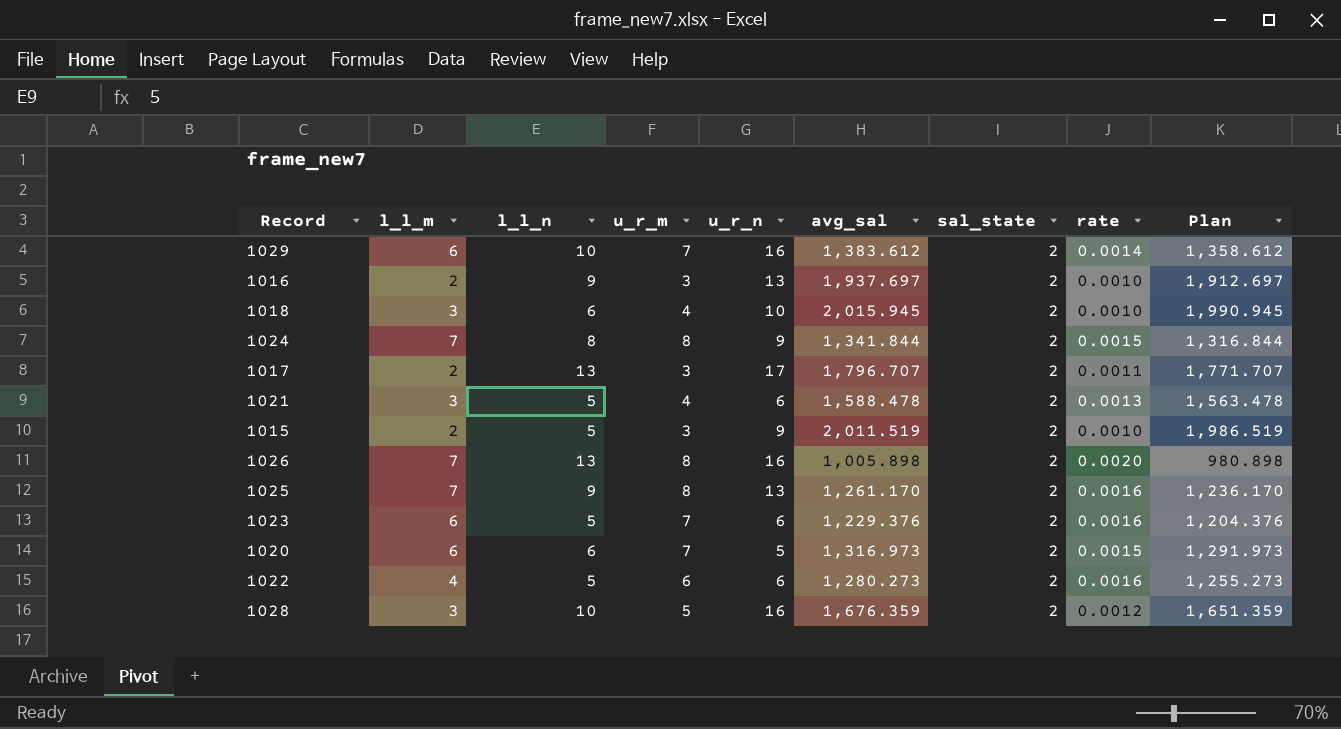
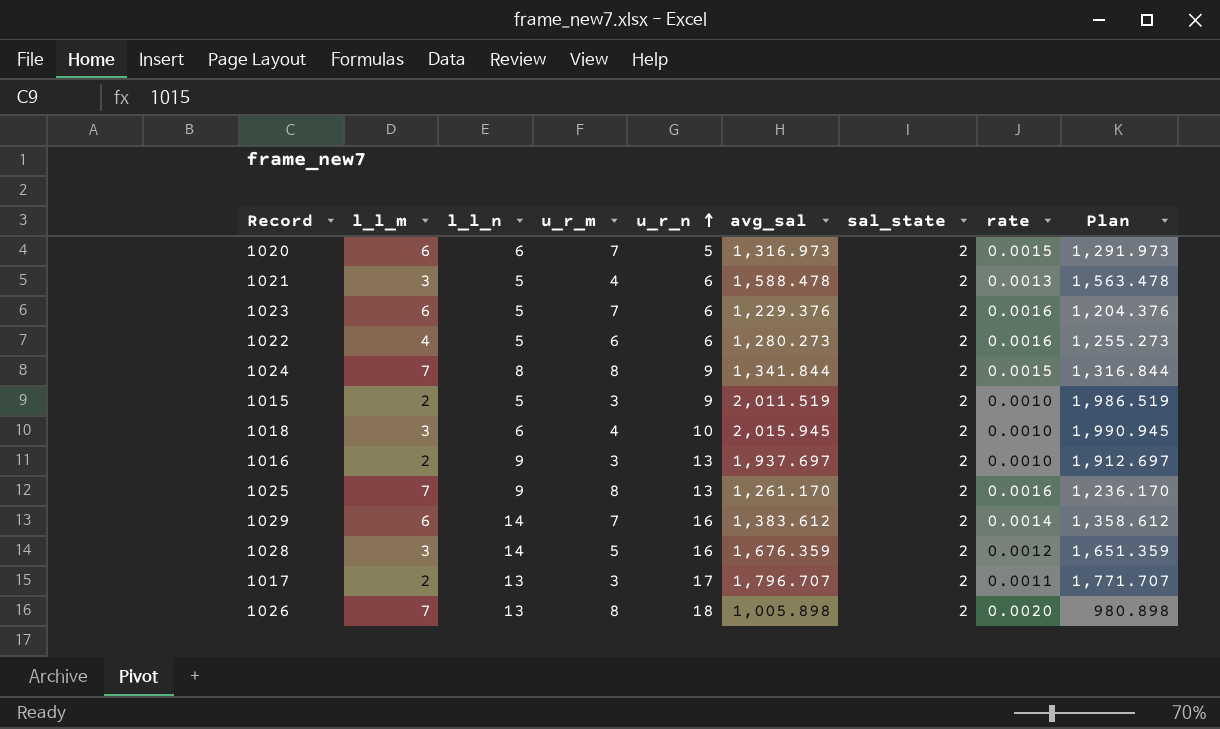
row order: none -> u_r_n ascending
1029 | l_l_n: 10 -> 14
1028 | l_l_n: 10 -> 14
1026 | u_r_n: 16 -> 18

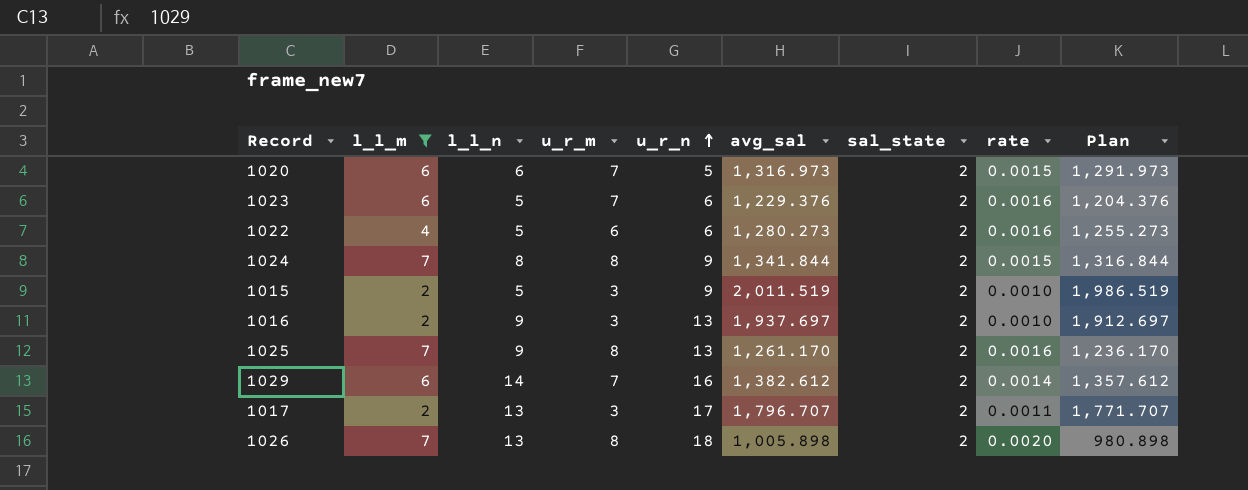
filter: none -> l_l_m != 3
1029 | avg_sal: 1,383.612 -> 1,382.612
1029 | Plan: 1,358.612 -> 1,357.612

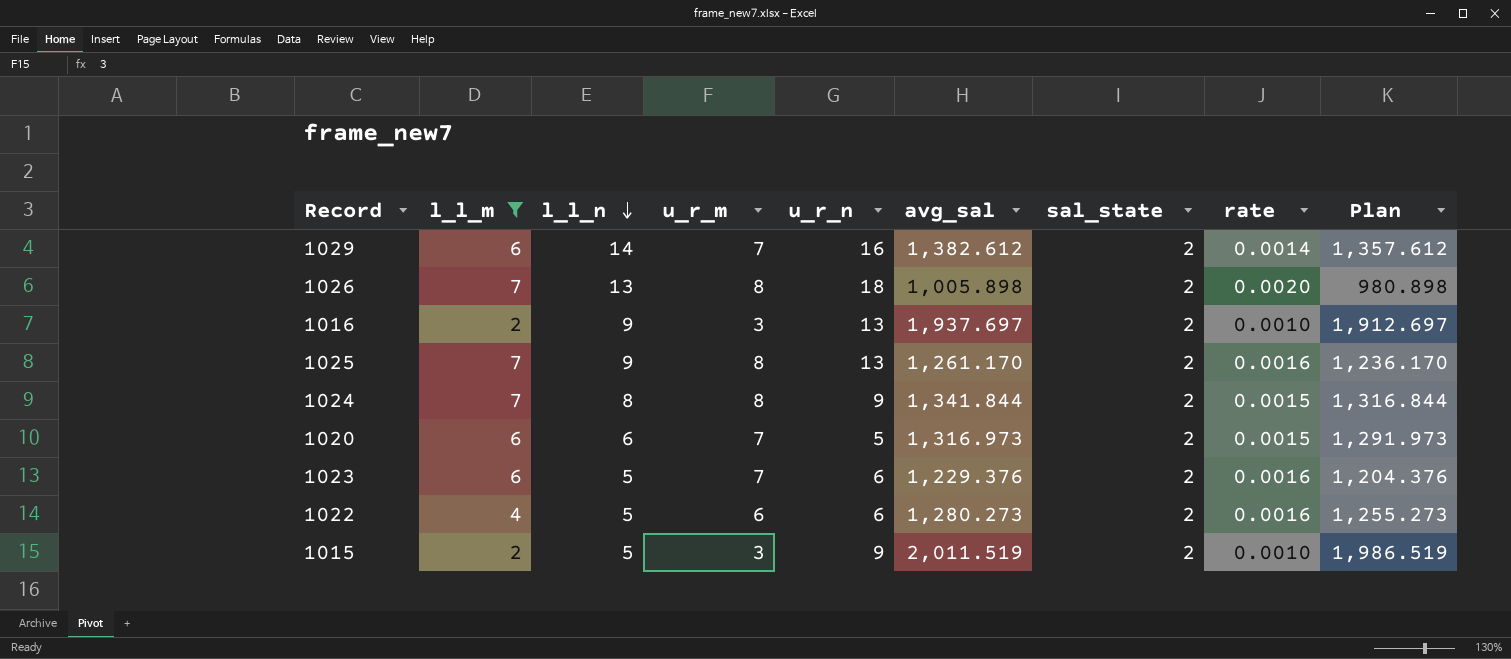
row order: u_r_n ascending -> l_l_n descending
row 1017: 2 | 13 | 3 | 17 | 1,796.707 | 2 | 0.0011 | 1,771.707 -> none

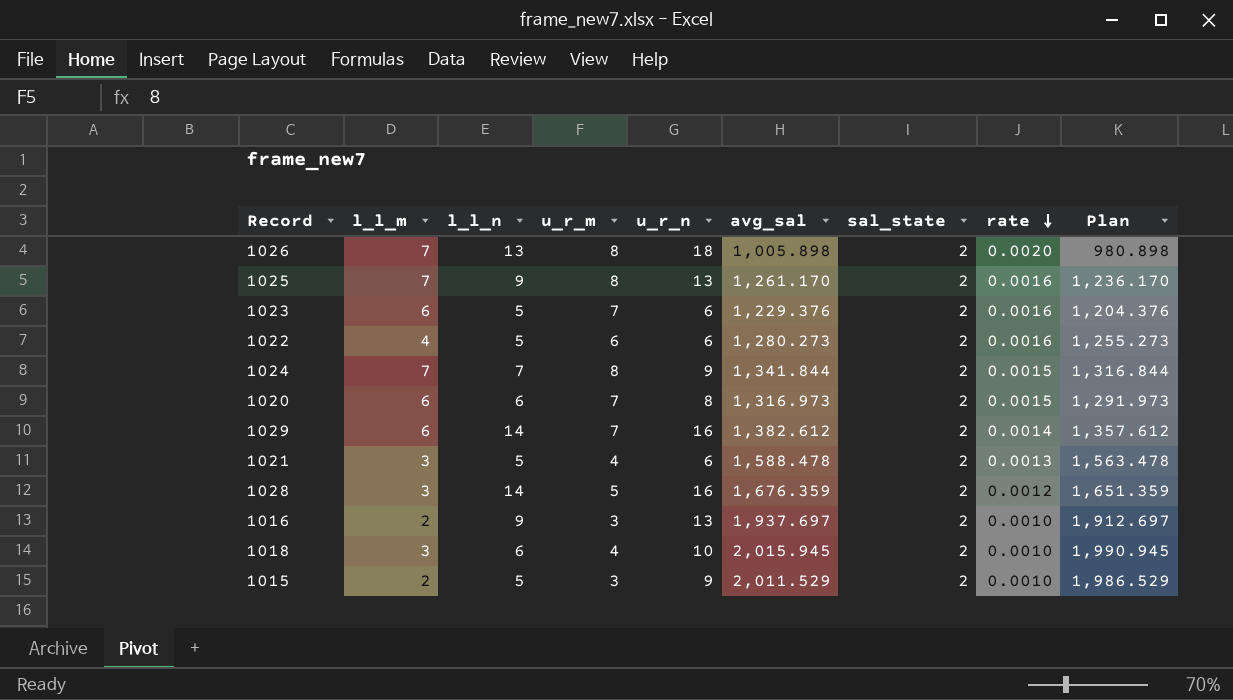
filter: l_l_m != 3 -> none
row order: l_l_n descending -> rate descending
1024 | l_l_n: 8 -> 7
1020 | u_r_n: 5 -> 8
1015 | avg_sal: 2,011.519 -> 2,011.529
1015 | Plan: 1,986.519 -> 1,986.529

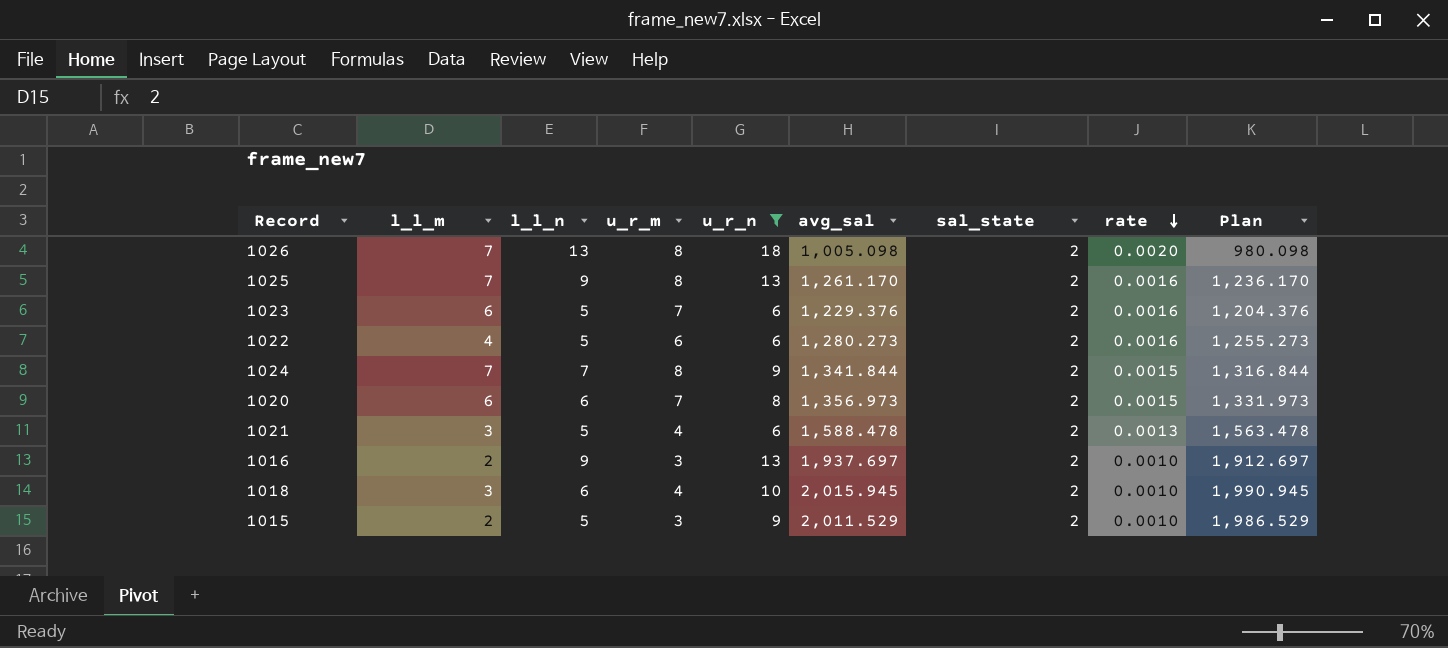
filter: none -> u_r_n != 16
1026 | avg_sal: 1,005.898 -> 1,005.098
1026 | Plan: 980.898 -> 980.098
1020 | avg_sal: 1,316.973 -> 1,356.973
1020 | Plan: 1,291.973 -> 1,331.973

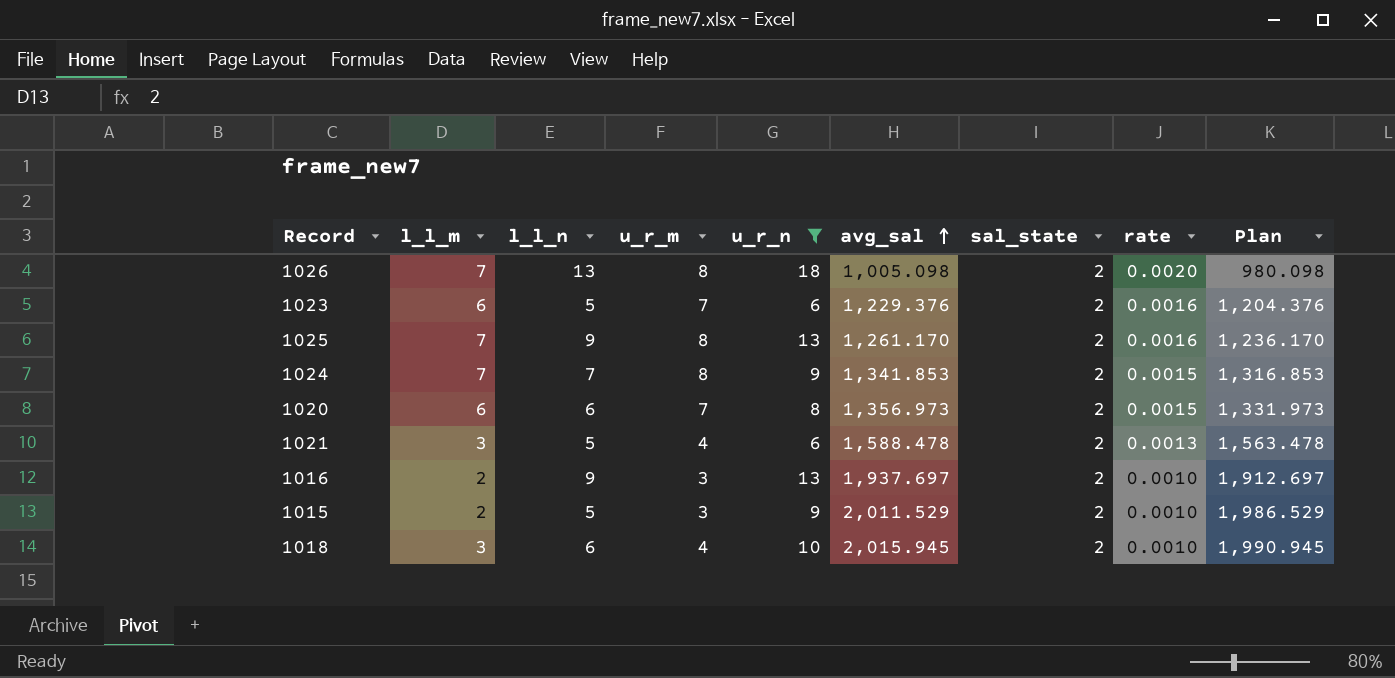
row order: rate descending -> avg_sal ascending
row 1022: 4 | 5 | 6 | 6 | 1,280.273 | 2 | 0.0016 | 1,255.273 -> none
1024 | avg_sal: 1,341.844 -> 1,341.853
1024 | Plan: 1,316.844 -> 1,316.853

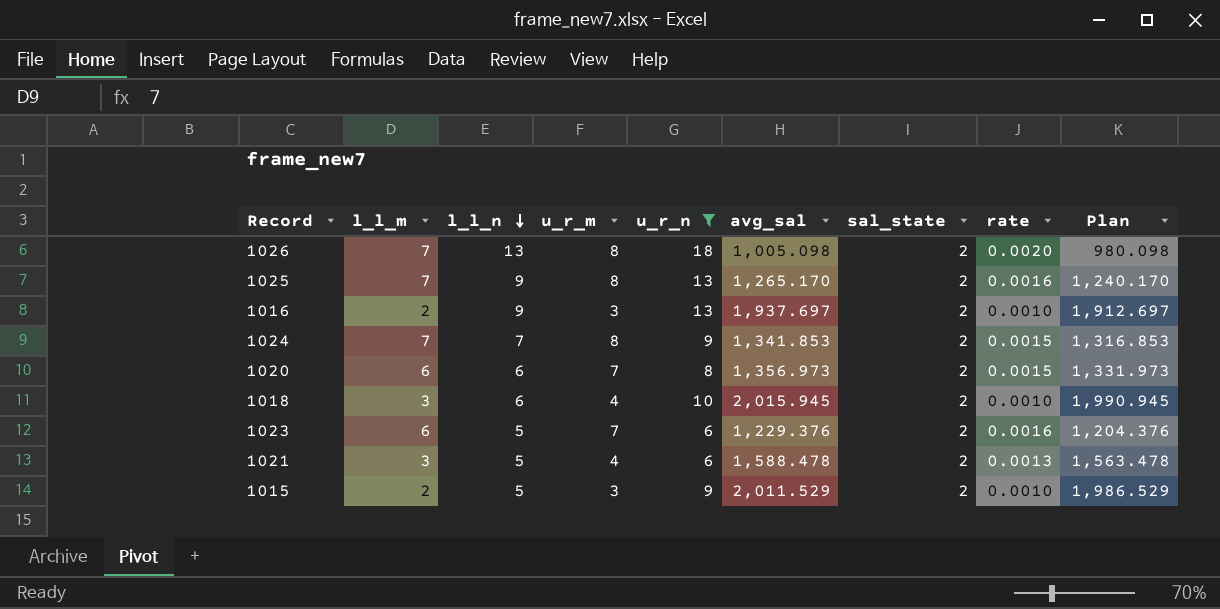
row order: avg_sal ascending -> l_l_n descending
1025 | avg_sal: 1,261.170 -> 1,265.170
1025 | Plan: 1,236.170 -> 1,240.170

